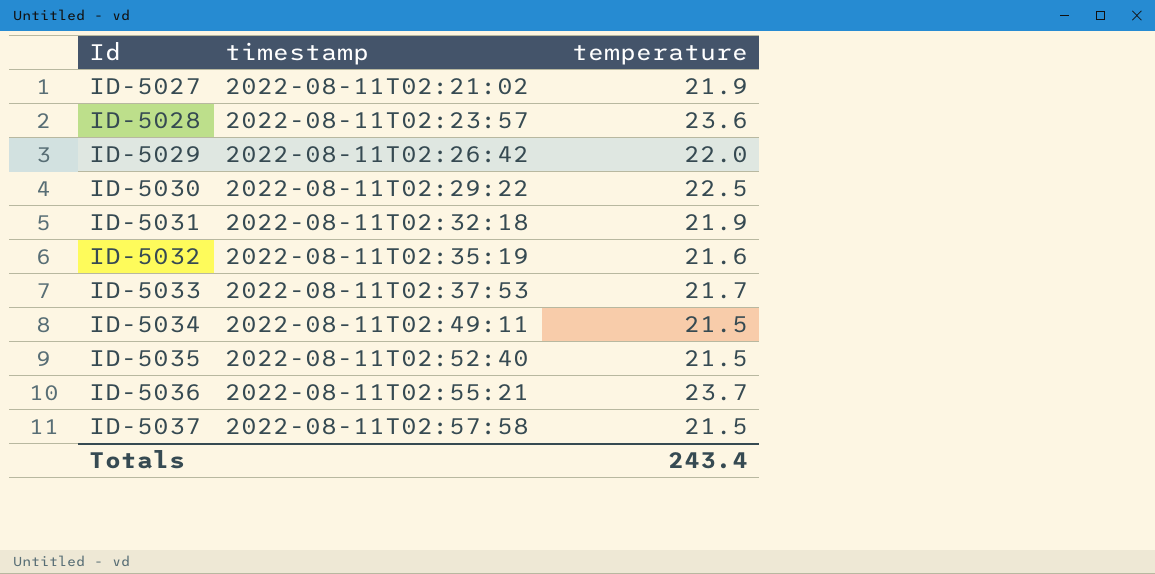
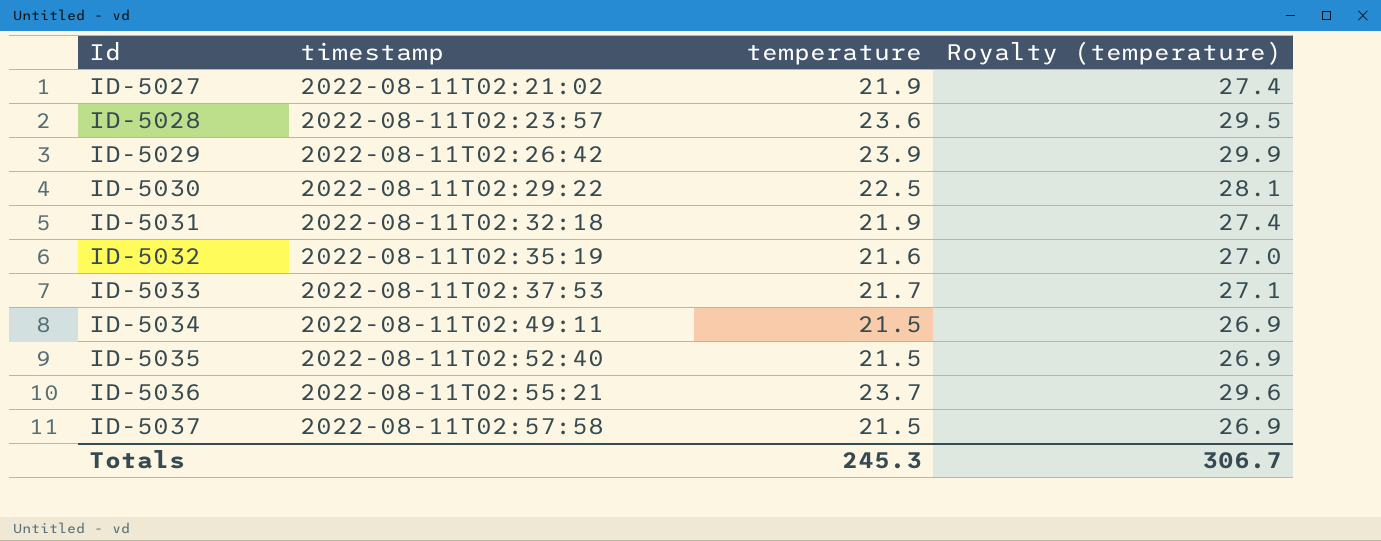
column Royalty (temperature) | formula: none -> [temperature] * 1.25
ID-5029 | temperature: 22.0 -> 23.9
Totals | temperature: 243.4 -> 245.3

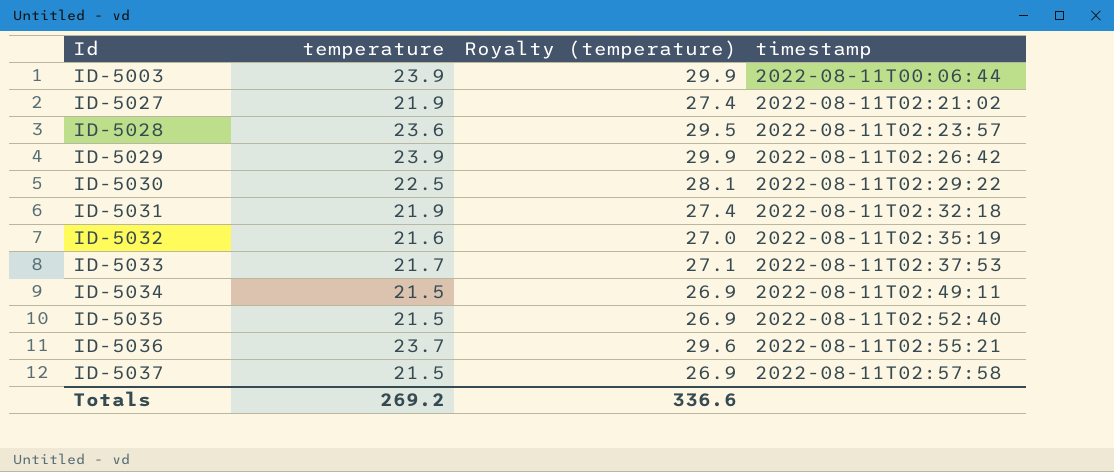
column timestamp | position: 2 -> 4
row ID-5003: none -> 23.9 | 29.9 | 2022-08-11T00:06:44
Totals | temperature: 245.3 -> 269.2
Totals | Royalty (temperature): 306.7 -> 336.6

